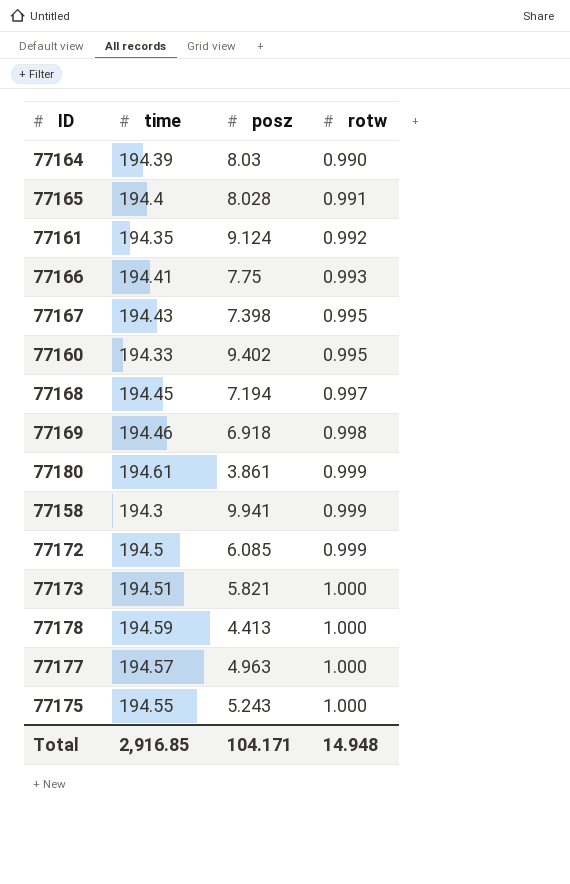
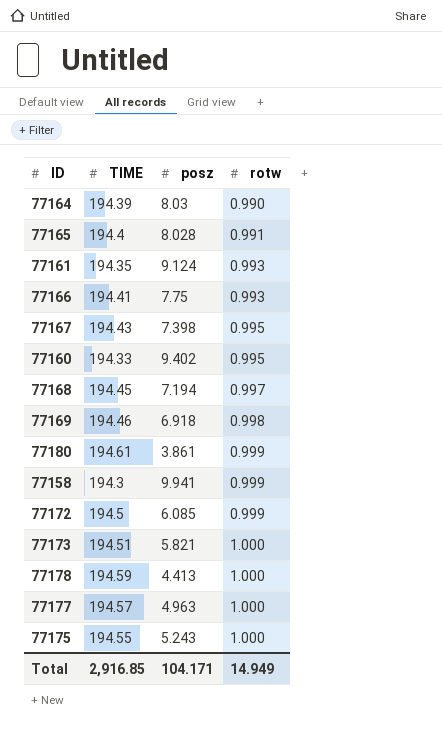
column name: time -> TIME
77161 | rotw: 0.992 -> 0.993
Total | rotw: 14.948 -> 14.949

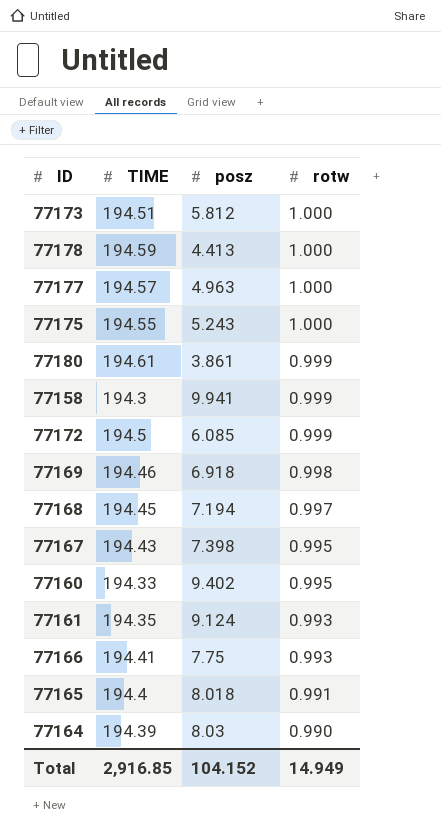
row order: rotw ascending -> rotw descending
77173 | posz: 5.821 -> 5.812
77165 | posz: 8.028 -> 8.018
Total | posz: 104.171 -> 104.152

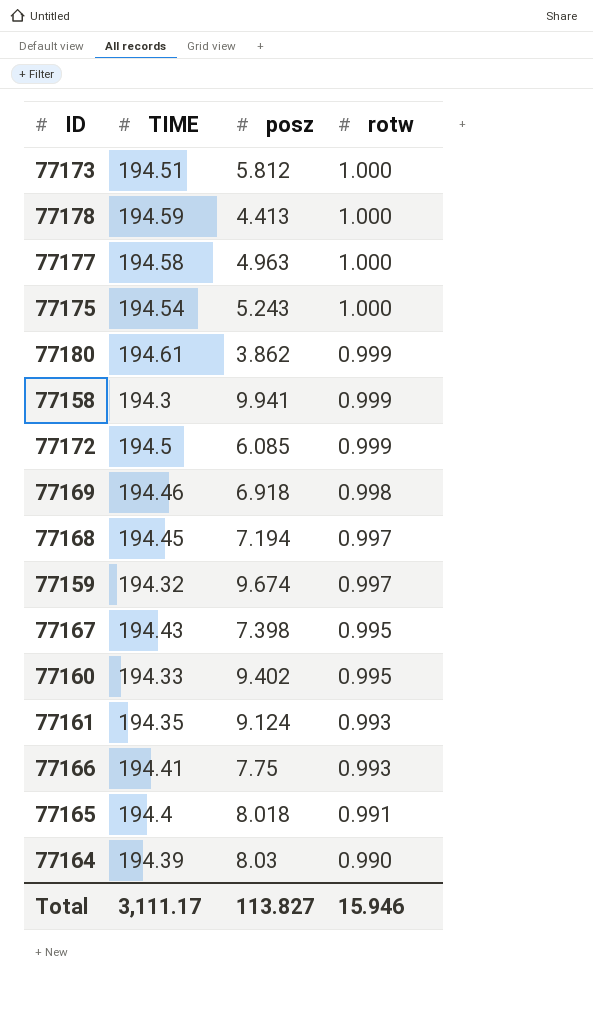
77177 | TIME: 194.57 -> 194.58
77175 | TIME: 194.55 -> 194.54
77180 | posz: 3.861 -> 3.862
row 77159: none -> 194.32 | 9.674 | 0.997
Total | TIME: 2,916.85 -> 3,111.17
Total | posz: 104.152 -> 113.827
Total | rotw: 14.949 -> 15.946

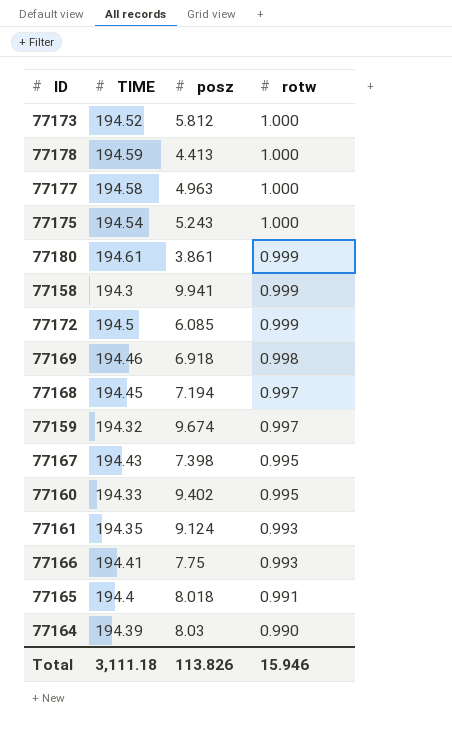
77173 | TIME: 194.51 -> 194.52
77180 | posz: 3.862 -> 3.861
Total | TIME: 3,111.17 -> 3,111.18
Total | posz: 113.827 -> 113.826

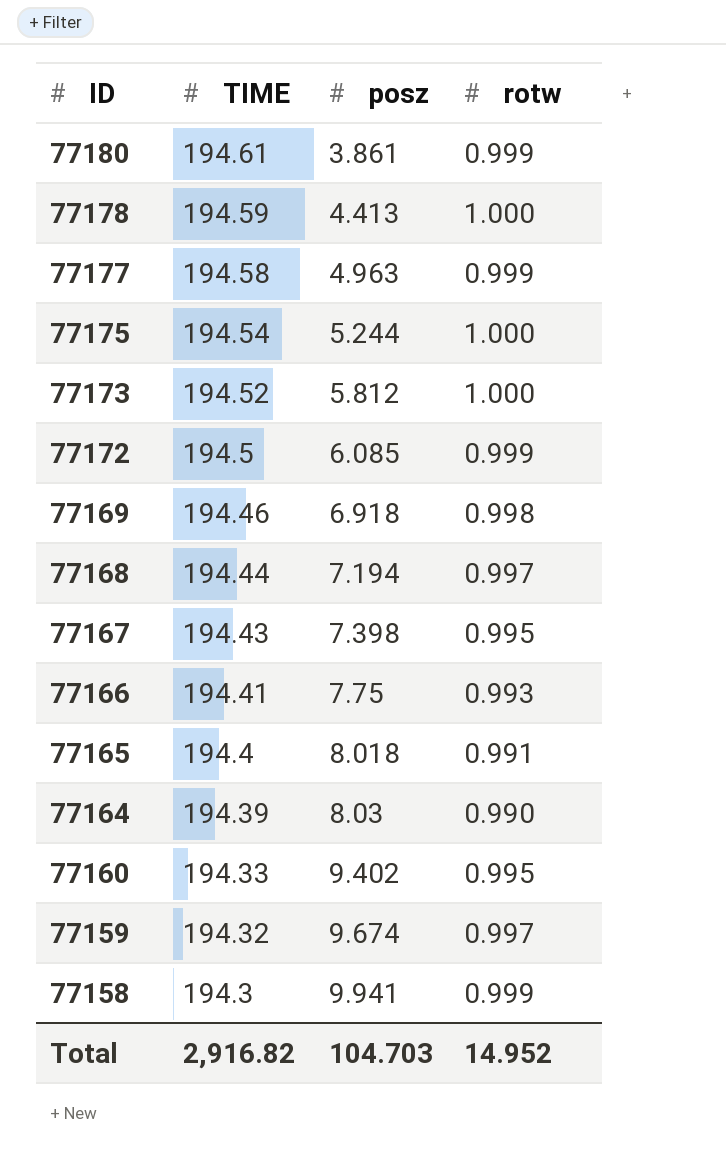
row order: rotw descending -> ID descending
row 77161: 194.35 | 9.124 | 0.993 -> none
77177 | rotw: 1.000 -> 0.999
77175 | posz: 5.243 -> 5.244
77168 | TIME: 194.45 -> 194.44
Total | TIME: 3,111.18 -> 2,916.82
Total | posz: 113.826 -> 104.703
Total | rotw: 15.946 -> 14.952

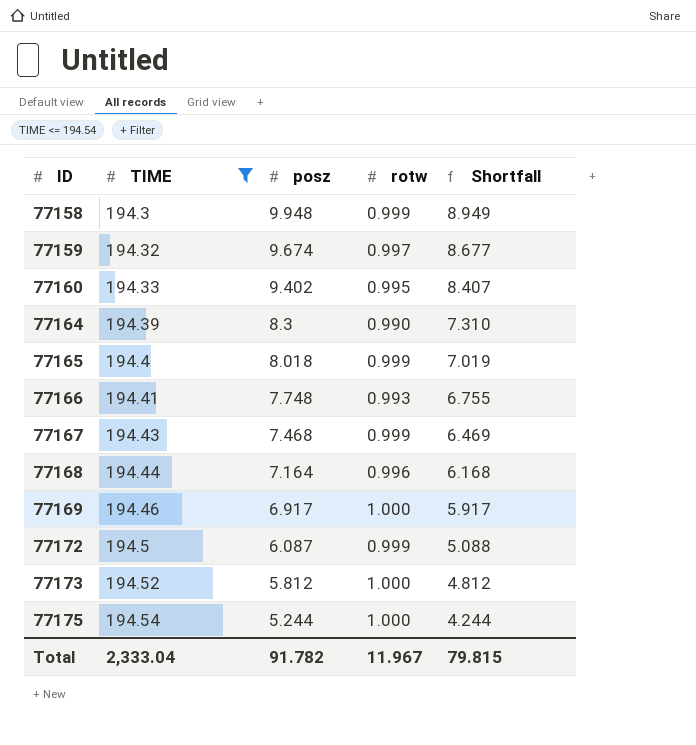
filter: none -> TIME <= 194.54
row order: ID descending -> ID ascending
column Shortfall | formula: none -> [posz] - [rotw]
77158 | posz: 9.941 -> 9.948
77164 | posz: 8.03 -> 8.3
77165 | rotw: 0.991 -> 0.999
77166 | posz: 7.75 -> 7.748
77167 | posz: 7.398 -> 7.468
77167 | rotw: 0.995 -> 0.999
77168 | posz: 7.194 -> 7.164
77168 | rotw: 0.997 -> 0.996
77169 | posz: 6.918 -> 6.917
77169 | rotw: 0.998 -> 1.000
77172 | posz: 6.085 -> 6.087
Total | TIME: 2,916.82 -> 2,333.04
Total | posz: 104.703 -> 91.782
Total | rotw: 14.952 -> 11.967

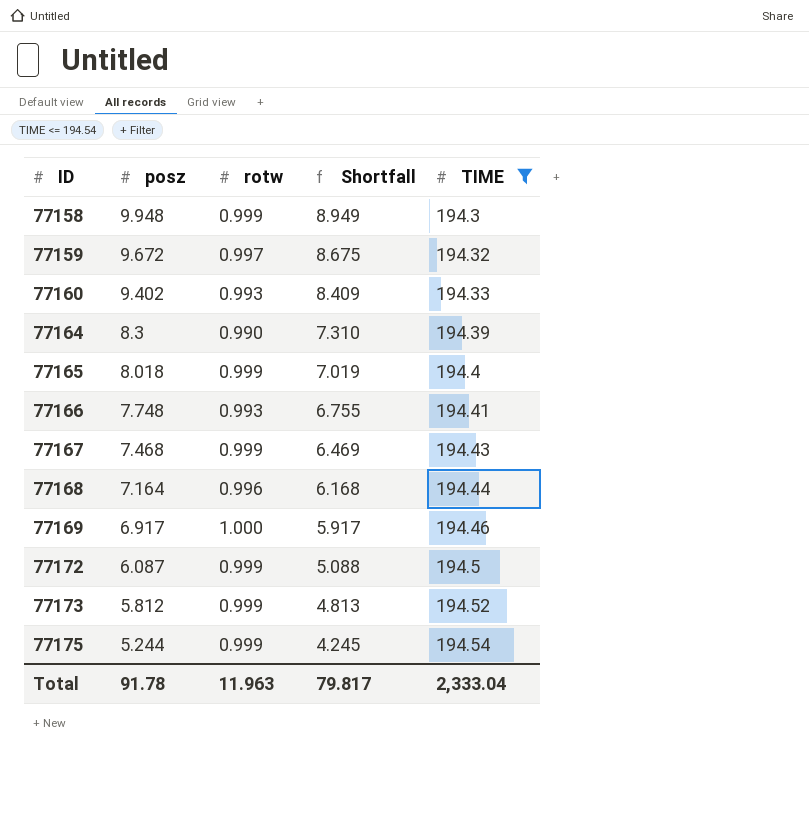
column TIME | position: 2 -> 5
77159 | posz: 9.674 -> 9.672
77159 | Shortfall: 8.677 -> 8.675
77160 | rotw: 0.995 -> 0.993
77160 | Shortfall: 8.407 -> 8.409
77173 | rotw: 1.000 -> 0.999
77173 | Shortfall: 4.812 -> 4.813
77175 | rotw: 1.000 -> 0.999
77175 | Shortfall: 4.244 -> 4.245
Total | posz: 91.782 -> 91.78
Total | rotw: 11.967 -> 11.963
Total | Shortfall: 79.815 -> 79.817

